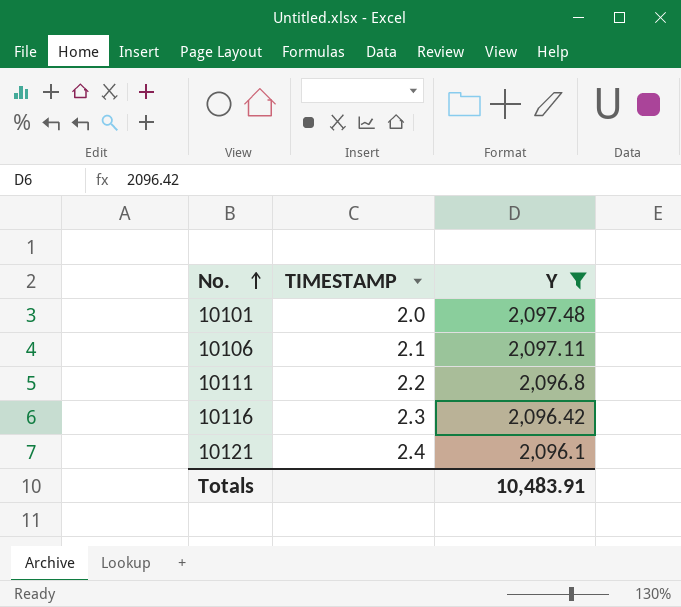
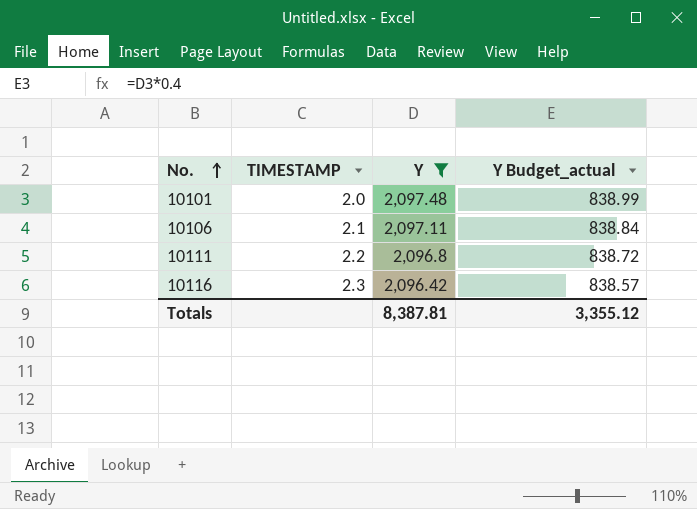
column Y Budget_actual | formula: none -> [Y] * 0.4
row 10121: 2.4 | 2,096.1 -> none
Totals | Y: 10,483.91 -> 8,387.81

